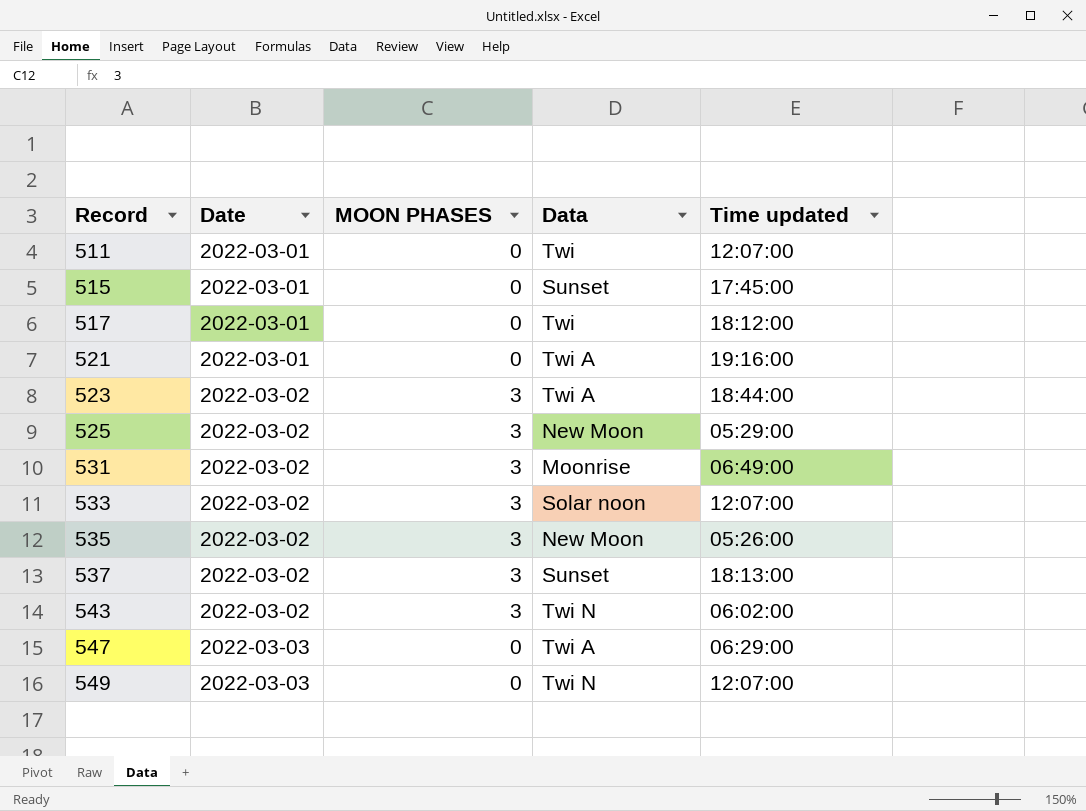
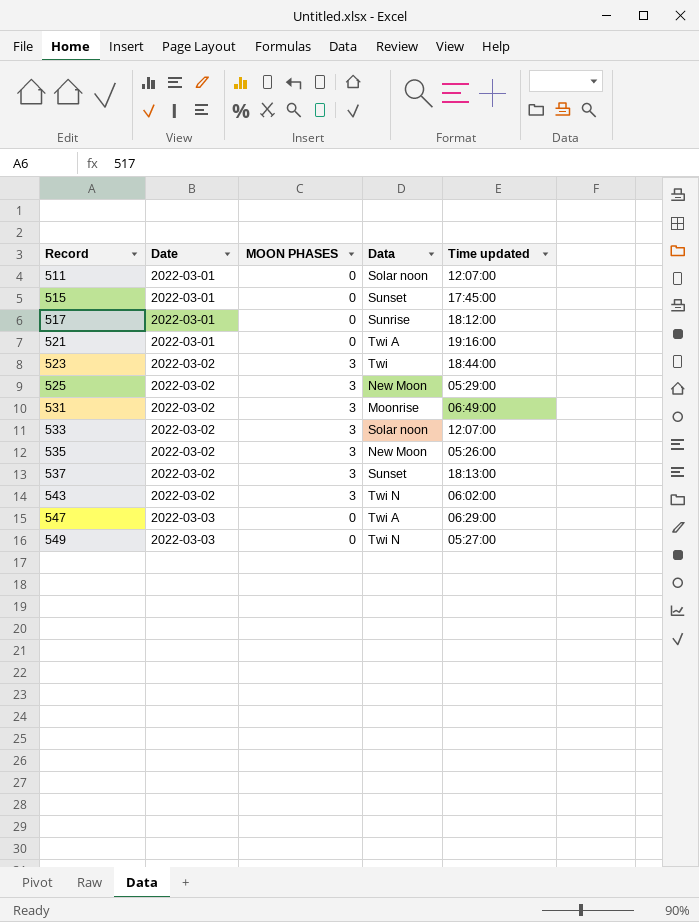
511 | Data: Twi -> Solar noon
517 | Data: Twi -> Sunrise
523 | Data: Twi A -> Twi
549 | Time updated: 12:07:00 -> 05:27:00

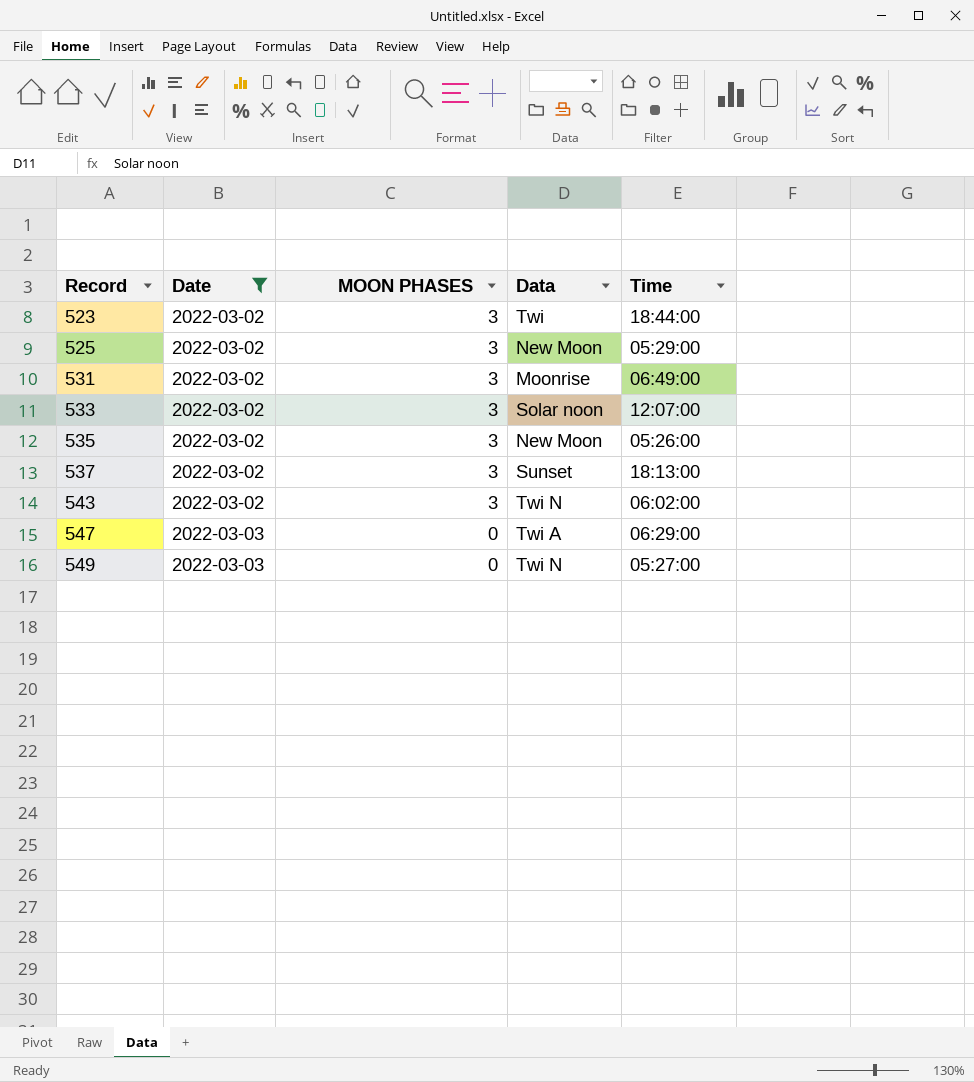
filter: none -> Date != 2022-03-01
column name: Time updated -> Time

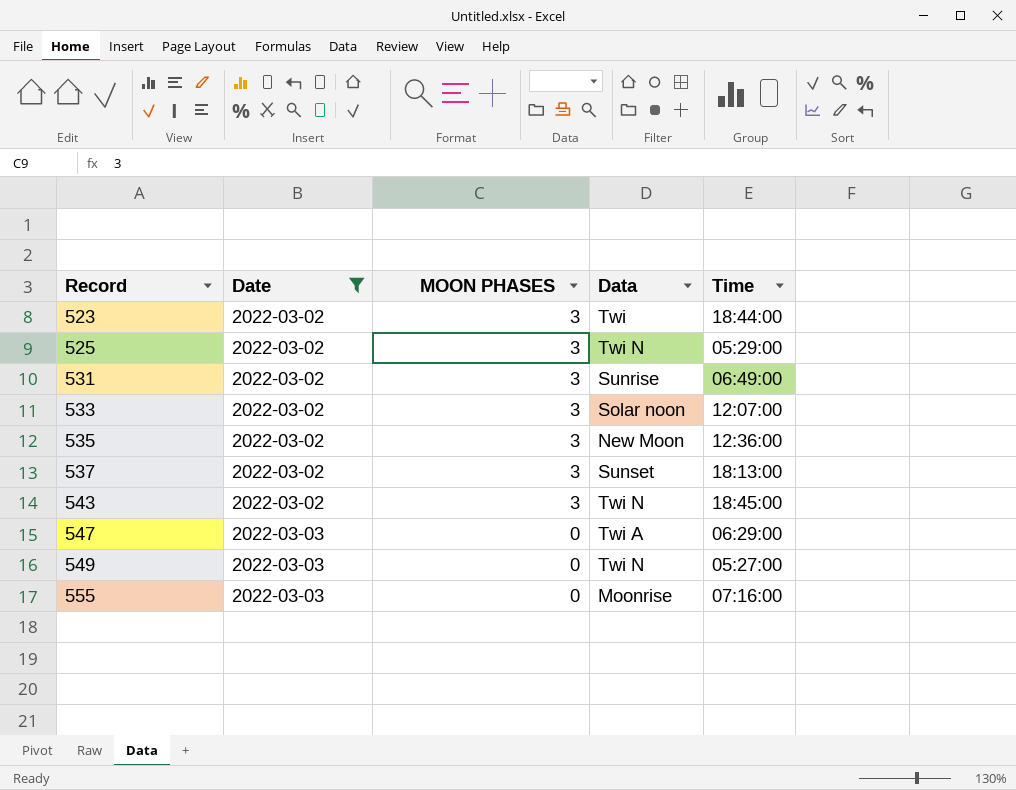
525 | Data: New Moon -> Twi N
531 | Data: Moonrise -> Sunrise
535 | Time: 05:26:00 -> 12:36:00
543 | Time: 06:02:00 -> 18:45:00
row 555: none -> 2022-03-03 | 0 | Moonrise | 07:16:00

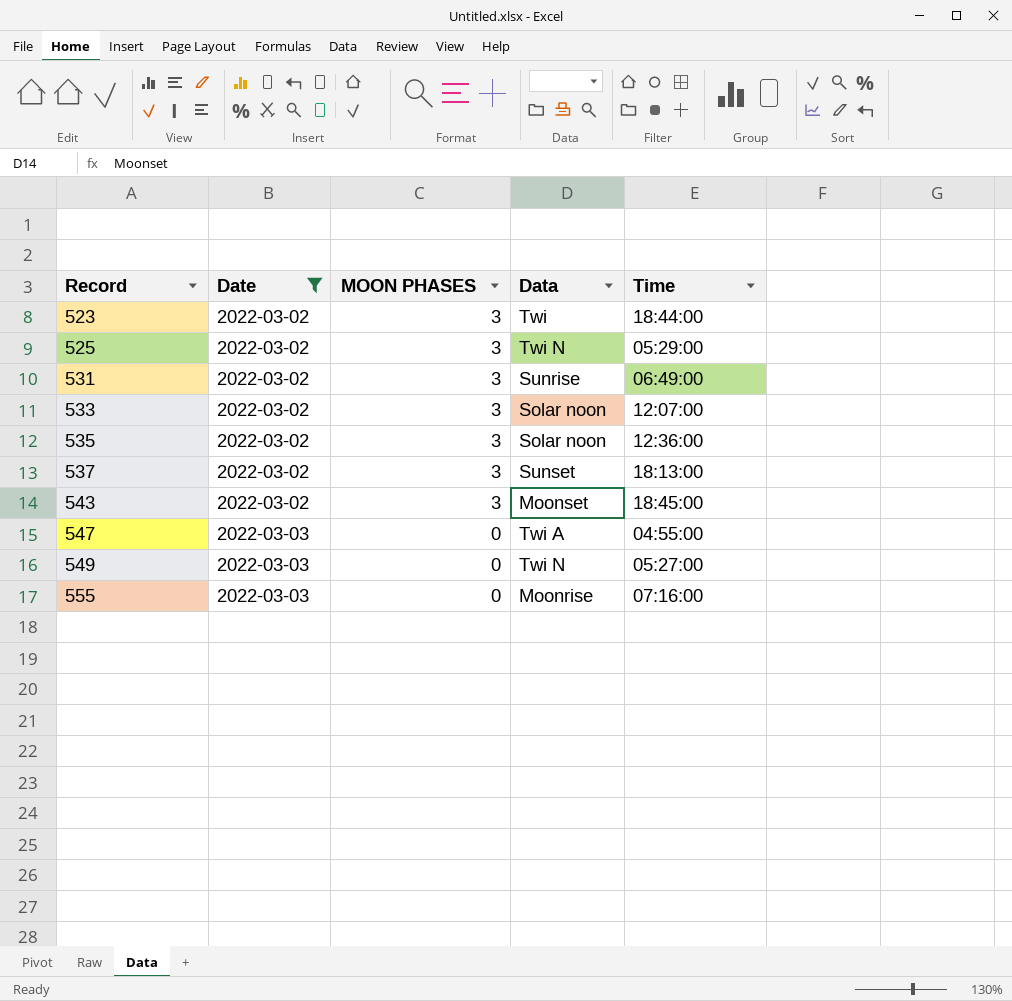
535 | Data: New Moon -> Solar noon
543 | Data: Twi N -> Moonset
547 | Time: 06:29:00 -> 04:55:00

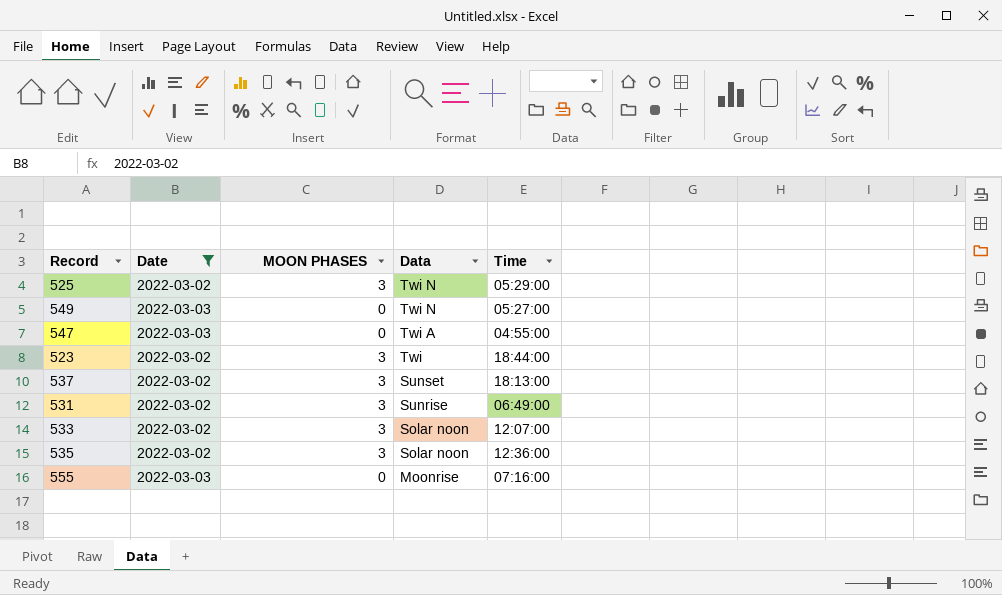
row order: Record ascending -> Data descending
row 543: 2022-03-02 | 3 | Moonset | 18:45:00 -> none

